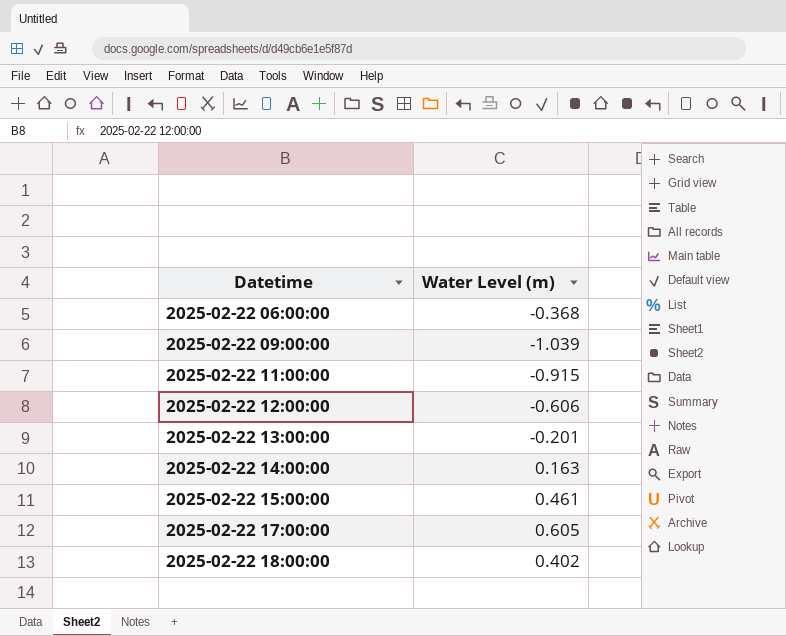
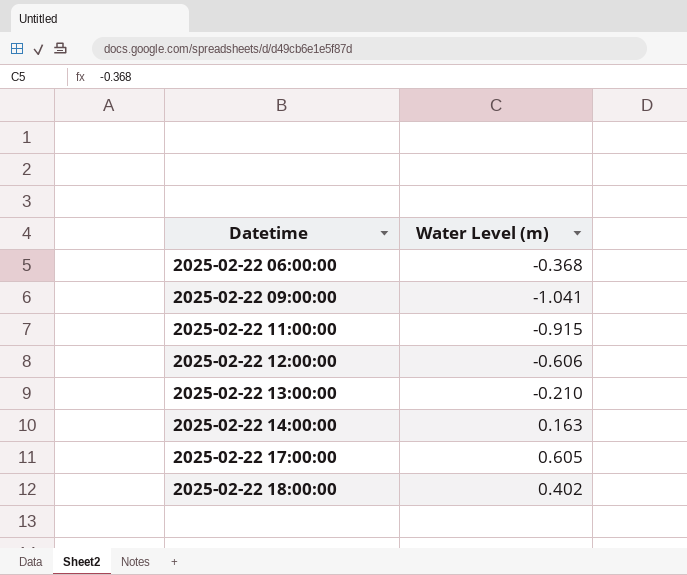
row 2025-02-22 15:00:00: 0.461 -> none
2025-02-22 09:00:00 | Water Level (m): -1.039 -> -1.041
2025-02-22 13:00:00 | Water Level (m): -0.201 -> -0.210

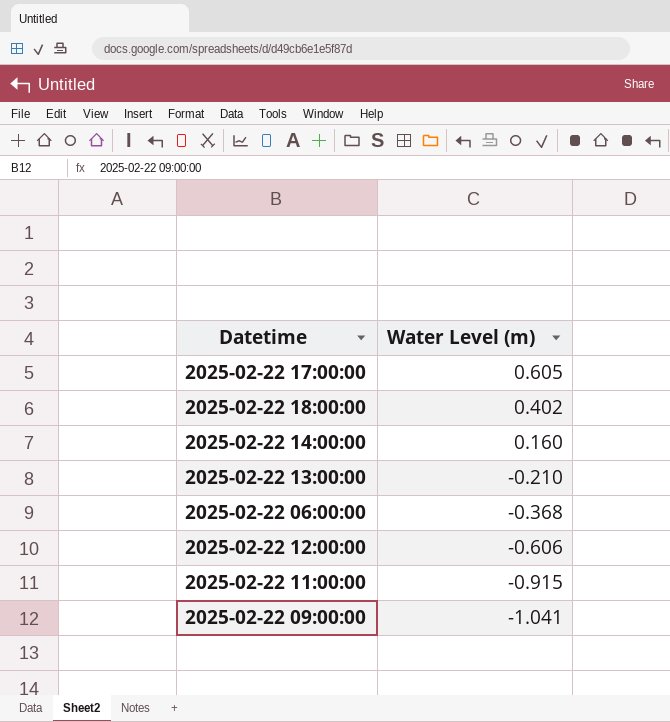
row order: Datetime ascending -> Water Level (m) descending
2025-02-22 14:00:00 | Water Level (m): 0.163 -> 0.160

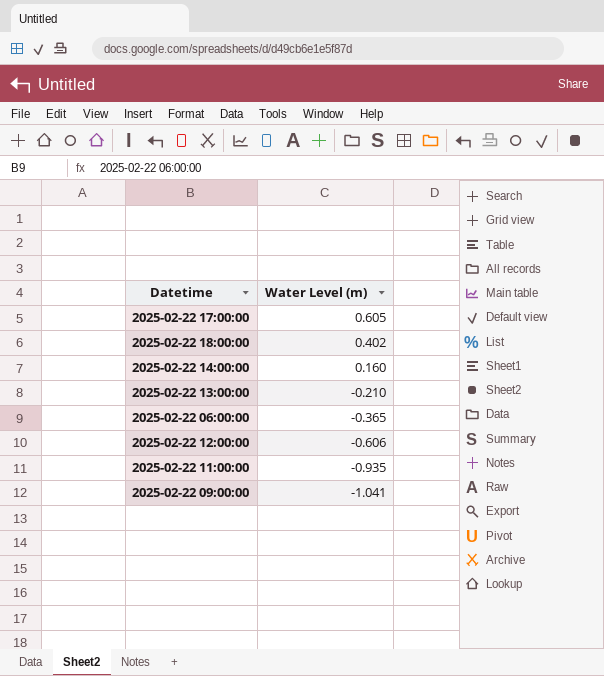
2025-02-22 06:00:00 | Water Level (m): -0.368 -> -0.365
2025-02-22 11:00:00 | Water Level (m): -0.915 -> -0.935

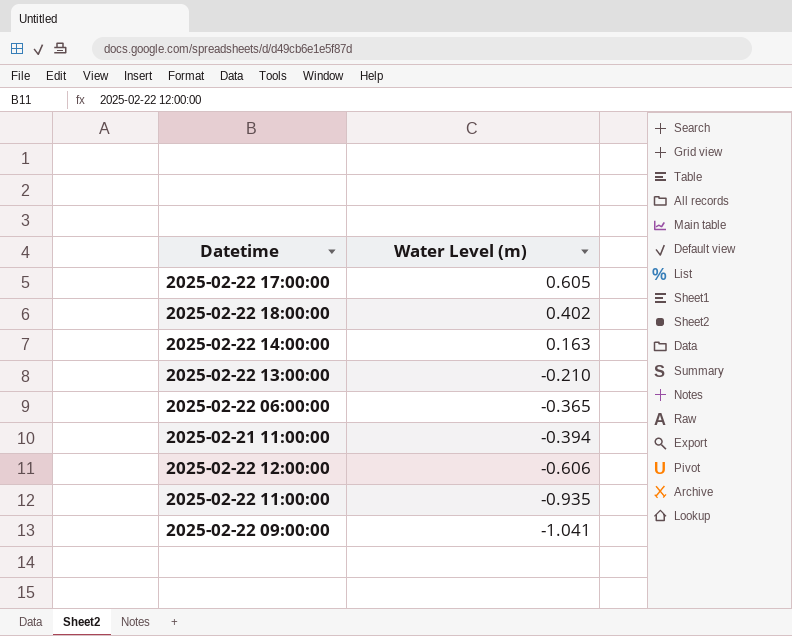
2025-02-22 14:00:00 | Water Level (m): 0.160 -> 0.163
row 2025-02-21 11:00:00: none -> -0.394

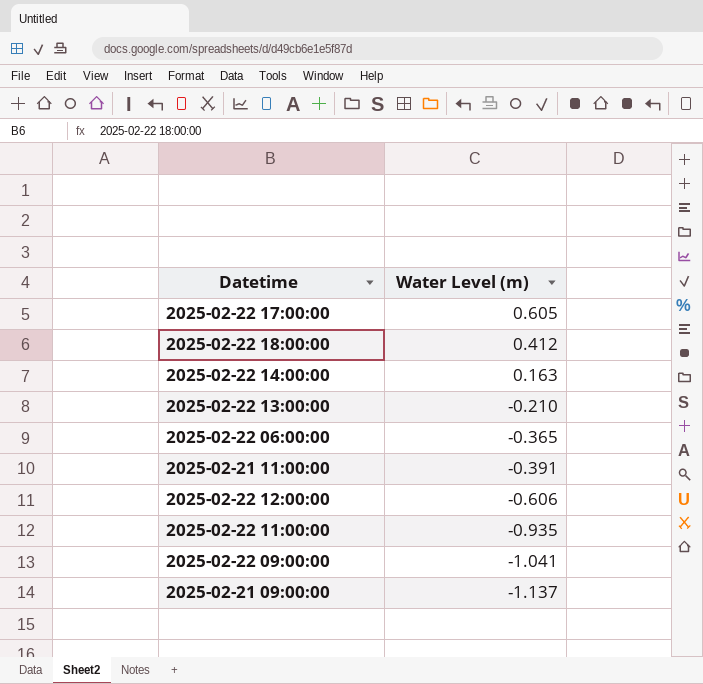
2025-02-22 18:00:00 | Water Level (m): 0.402 -> 0.412
2025-02-21 11:00:00 | Water Level (m): -0.394 -> -0.391
row 2025-02-21 09:00:00: none -> -1.137

